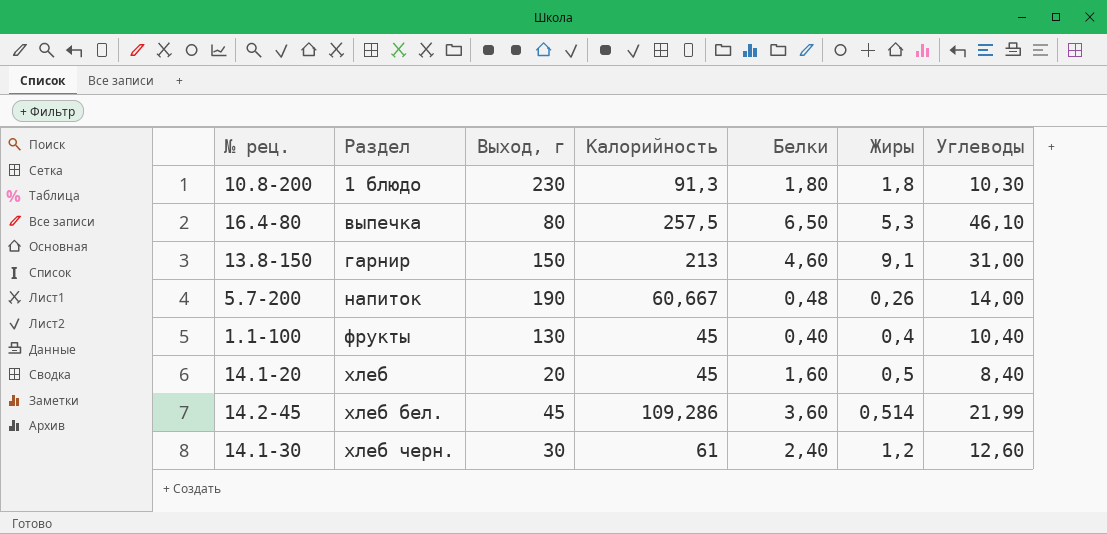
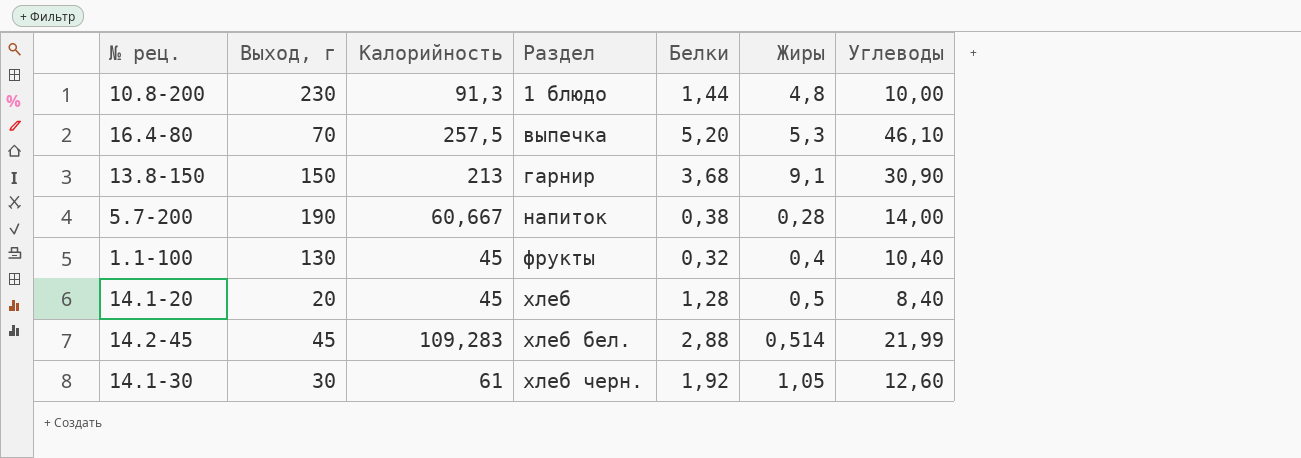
column Раздел | position: 2 -> 4
10.8-200 | Белки: 1,80 -> 1,44
10.8-200 | Жиры: 1,8 -> 4,8
10.8-200 | Углеводы: 10,30 -> 10,00
16.4-80 | Выход, г: 80 -> 70
16.4-80 | Белки: 6,50 -> 5,20
13.8-150 | Белки: 4,60 -> 3,68
13.8-150 | Углеводы: 31,00 -> 30,90
5.7-200 | Белки: 0,48 -> 0,38
5.7-200 | Жиры: 0,26 -> 0,28
1.1-100 | Белки: 0,40 -> 0,32
14.1-20 | Белки: 1,60 -> 1,28
14.2-45 | Калорийность: 109,286 -> 109,283
14.2-45 | Белки: 3,60 -> 2,88
14.1-30 | Белки: 2,40 -> 1,92
14.1-30 | Жиры: 1,2 -> 1,05

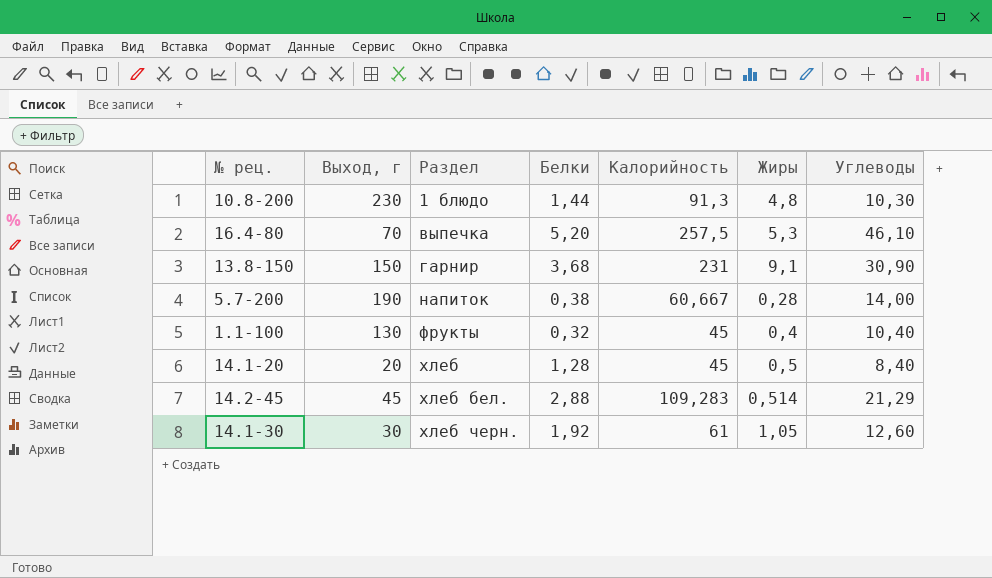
column Калорийность | position: 3 -> 5
10.8-200 | Углеводы: 10,00 -> 10,30
13.8-150 | Калорийность: 213 -> 231
14.2-45 | Углеводы: 21,99 -> 21,29

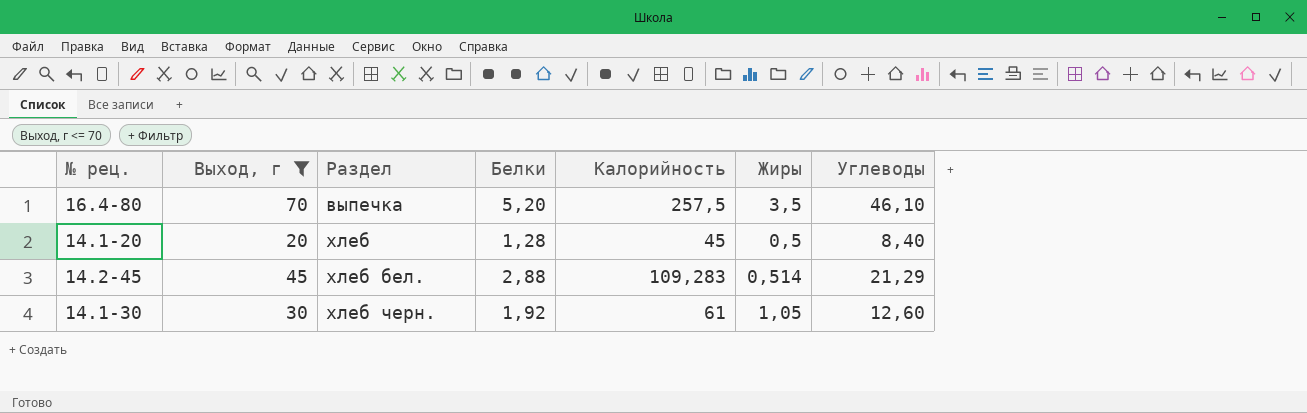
filter: none -> Выход, г <= 70
16.4-80 | Жиры: 5,3 -> 3,5

